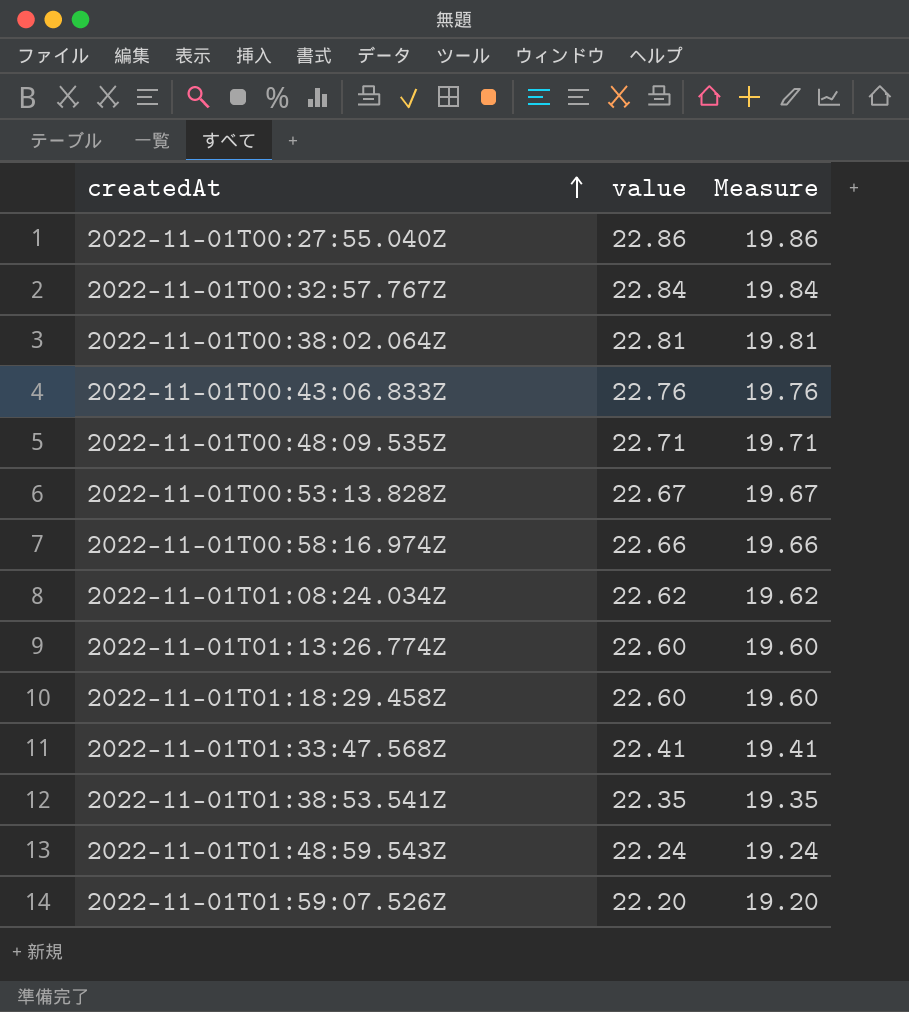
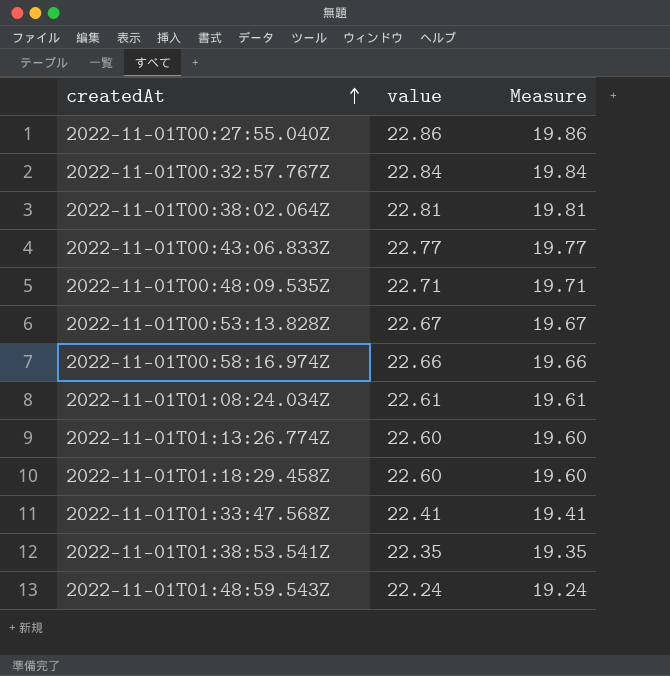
row 2022-11-01T01:59:07.526Z: 22.20 | 19.20 -> none
2022-11-01T00:43:06.833Z | value: 22.76 -> 22.77
2022-11-01T00:43:06.833Z | Measure: 19.76 -> 19.77
2022-11-01T01:08:24.034Z | value: 22.62 -> 22.61
2022-11-01T01:08:24.034Z | Measure: 19.62 -> 19.61

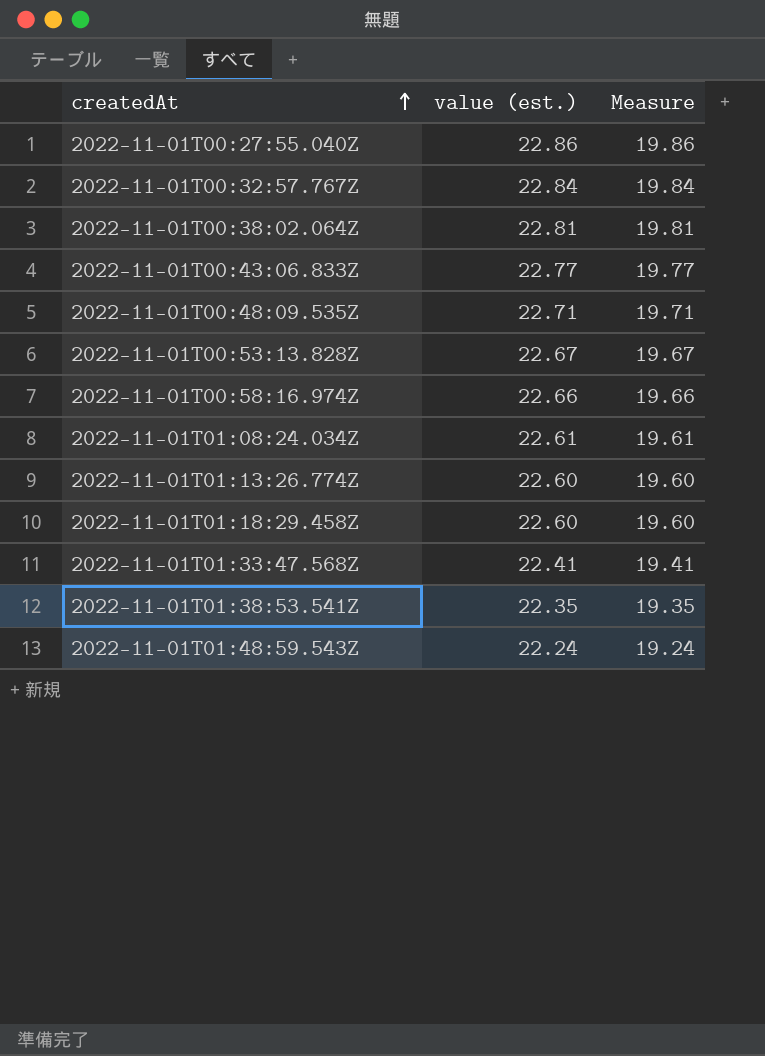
column name: value -> value (est.)

